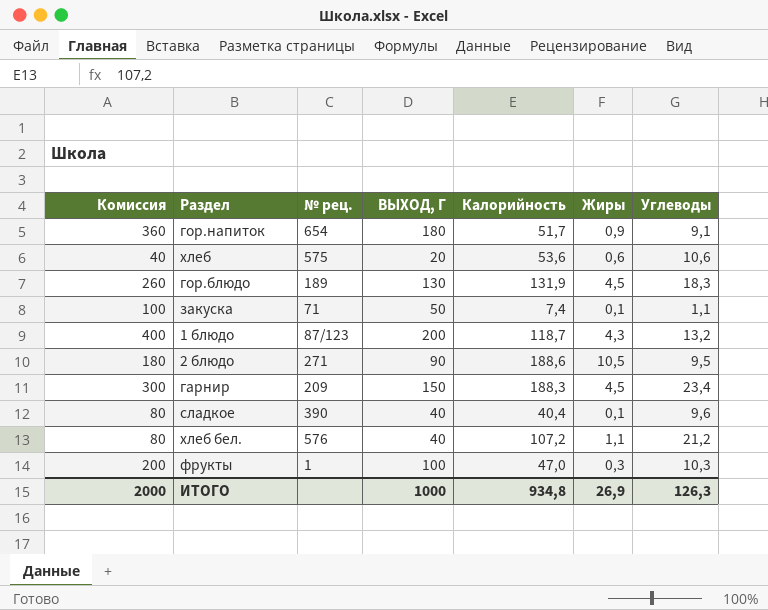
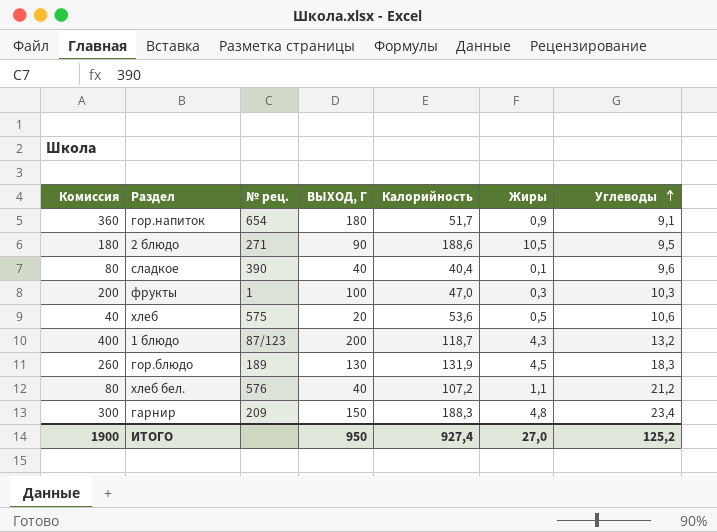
row order: none -> Углеводы ascending
row закуска: 100 | 71 | 50 | 7,4 | 0,1 | 1,1 -> none
хлеб | Жиры: 0,6 -> 0,5
гарнир | Жиры: 4,5 -> 4,8
ИТОГО | Комиссия: 2000 -> 1900
ИТОГО | ВЫХОД, Г: 1000 -> 950
ИТОГО | Калорийность: 934,8 -> 927,4
ИТОГО | Жиры: 26,9 -> 27,0
ИТОГО | Углеводы: 126,3 -> 125,2

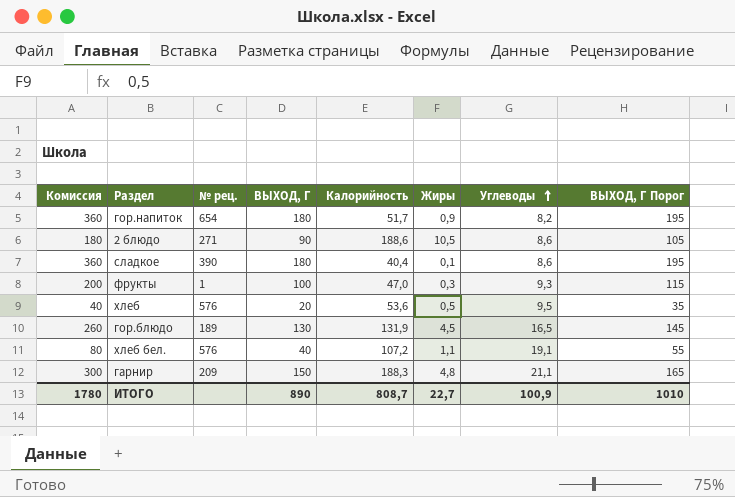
column ВЫХОД, Г Порог | formula: none -> [ВЫХОД, Г] + 15
row 1 блюдо: 400 | 87/123 | 200 | 118,7 | 4,3 | 13,2 -> none
гор.напиток | Углеводы: 9,1 -> 8,2
2 блюдо | Углеводы: 9,5 -> 8,6
сладкое | Комиссия: 80 -> 360
сладкое | ВЫХОД, Г: 40 -> 180
сладкое | Углеводы: 9,6 -> 8,6
фрукты | Углеводы: 10,3 -> 9,3
хлеб | № рец.: 575 -> 576
хлеб | Углеводы: 10,6 -> 9,5
гор.блюдо | Углеводы: 18,3 -> 16,5
хлеб бел. | Углеводы: 21,2 -> 19,1
гарнир | Углеводы: 23,4 -> 21,1
ИТОГО | Комиссия: 1900 -> 1780
ИТОГО | ВЫХОД, Г: 950 -> 890
ИТОГО | Калорийность: 927,4 -> 808,7
ИТОГО | Жиры: 27,0 -> 22,7
ИТОГО | Углеводы: 125,2 -> 100,9

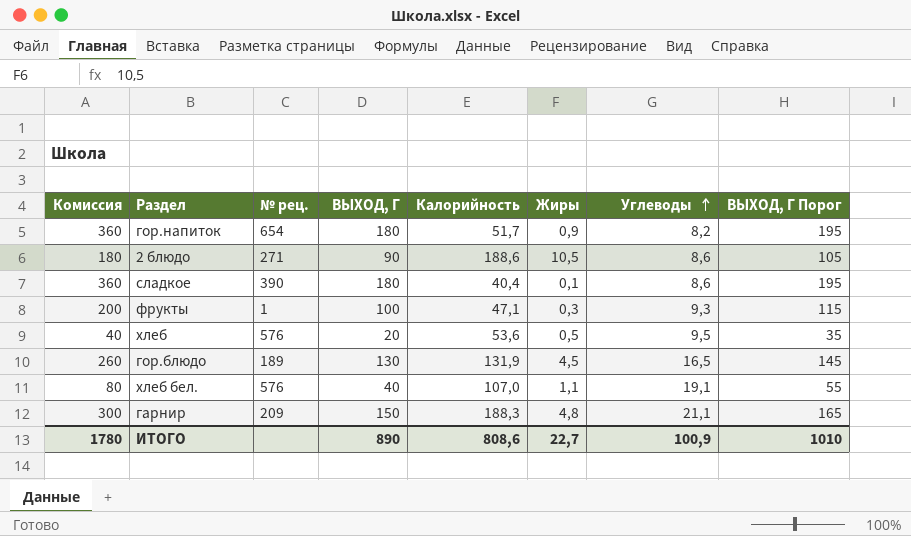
фрукты | Калорийность: 47,0 -> 47,1
хлеб бел. | Калорийность: 107,2 -> 107,0
ИТОГО | Калорийность: 808,7 -> 808,6

